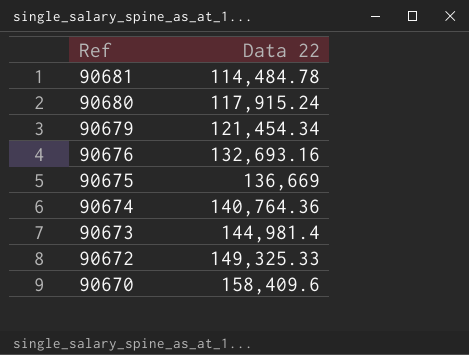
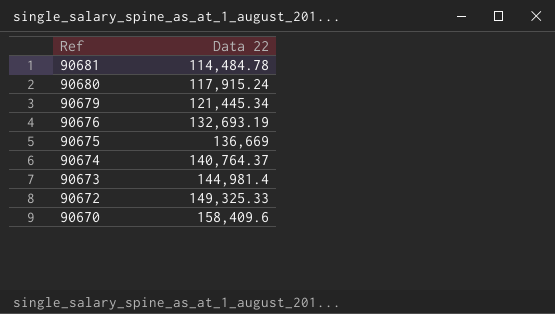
90679 | Data 22: 121,454.34 -> 121,445.34
90676 | Data 22: 132,693.16 -> 132,693.19
90674 | Data 22: 140,764.36 -> 140,764.37

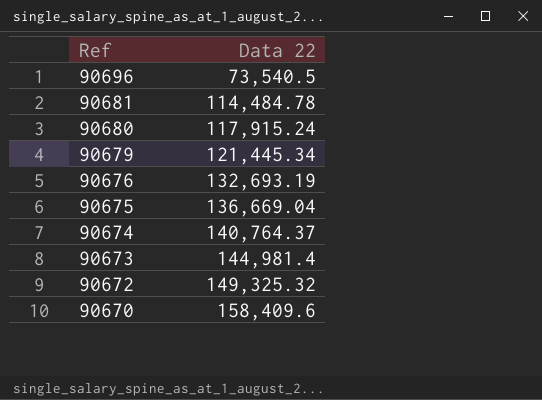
row 90696: none -> 73,540.5
90675 | Data 22: 136,669 -> 136,669.04
90672 | Data 22: 149,325.33 -> 149,325.32

